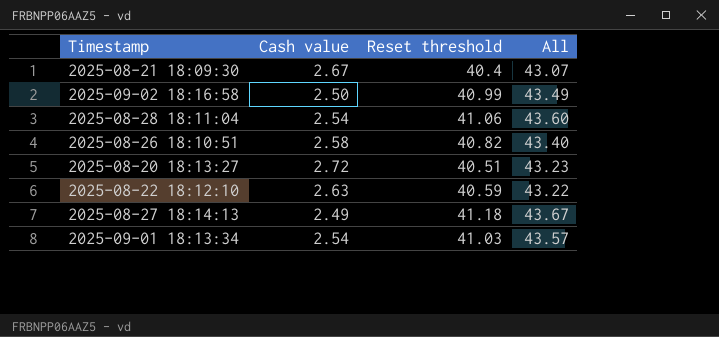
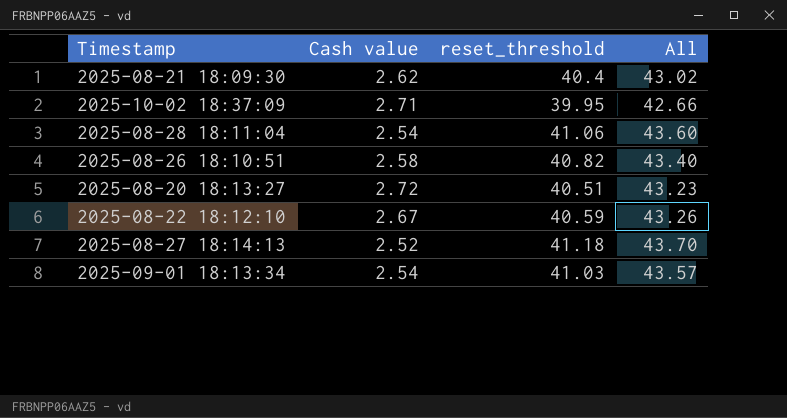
column name: Reset threshold -> reset_threshold
row 2025-09-02 18:16:58: 2.50 | 40.99 | 43.49 -> none
2025-08-21 18:09:30 | Cash value: 2.67 -> 2.62
2025-08-21 18:09:30 | All: 43.07 -> 43.02
row 2025-10-02 18:37:09: none -> 2.71 | 39.95 | 42.66
2025-08-22 18:12:10 | Cash value: 2.63 -> 2.67
2025-08-22 18:12:10 | All: 43.22 -> 43.26
2025-08-27 18:14:13 | Cash value: 2.49 -> 2.52
2025-08-27 18:14:13 | All: 43.67 -> 43.70

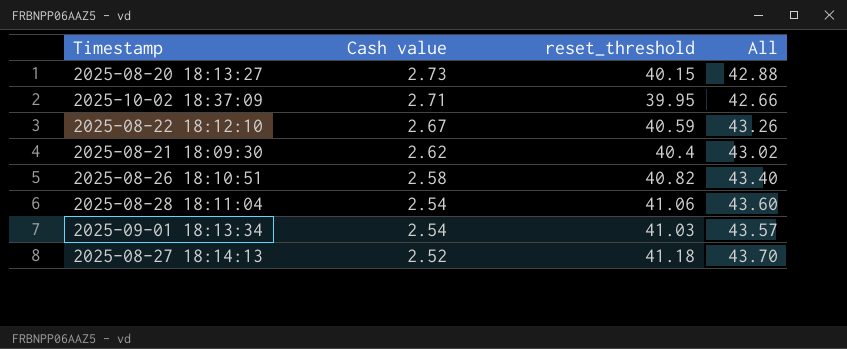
row order: none -> Cash value descending
2025-08-20 18:13:27 | Cash value: 2.72 -> 2.73
2025-08-20 18:13:27 | reset_threshold: 40.51 -> 40.15
2025-08-20 18:13:27 | All: 43.23 -> 42.88

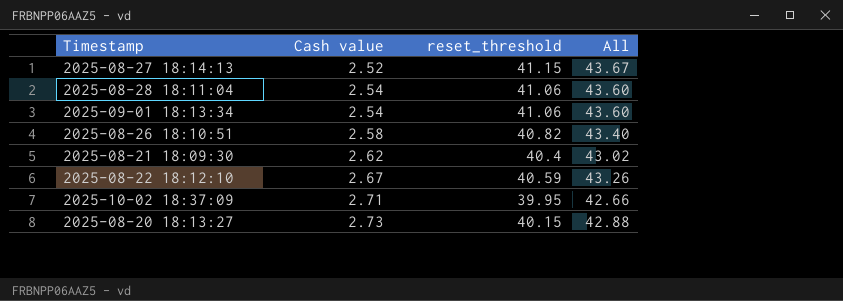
row order: Cash value descending -> Cash value ascending
2025-08-27 18:14:13 | reset_threshold: 41.18 -> 41.15
2025-08-27 18:14:13 | All: 43.70 -> 43.67
2025-09-01 18:13:34 | reset_threshold: 41.03 -> 41.06
2025-09-01 18:13:34 | All: 43.57 -> 43.60

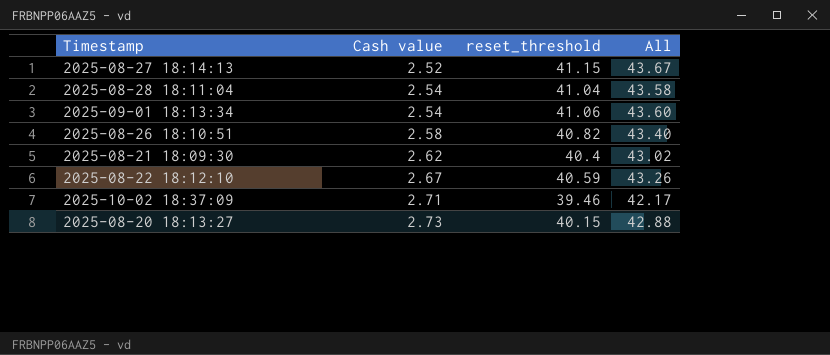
2025-08-28 18:11:04 | reset_threshold: 41.06 -> 41.04
2025-08-28 18:11:04 | All: 43.60 -> 43.58
2025-10-02 18:37:09 | reset_threshold: 39.95 -> 39.46
2025-10-02 18:37:09 | All: 42.66 -> 42.17

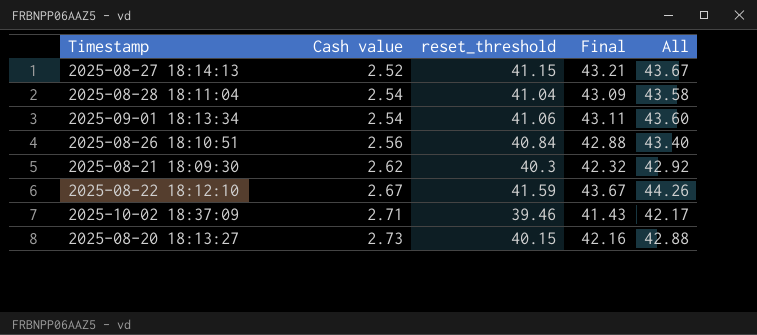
column Final | formula: none -> [reset_threshold] * 1.05
2025-08-26 18:10:51 | Cash value: 2.58 -> 2.56
2025-08-26 18:10:51 | reset_threshold: 40.82 -> 40.84
2025-08-21 18:09:30 | reset_threshold: 40.4 -> 40.3
2025-08-21 18:09:30 | All: 43.02 -> 42.92
2025-08-22 18:12:10 | reset_threshold: 40.59 -> 41.59
2025-08-22 18:12:10 | All: 43.26 -> 44.26

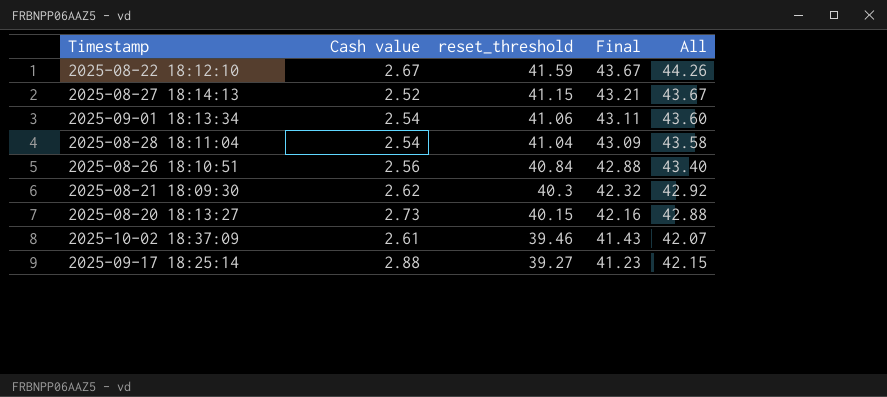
row order: Cash value ascending -> reset_threshold descending
2025-10-02 18:37:09 | Cash value: 2.71 -> 2.61
2025-10-02 18:37:09 | All: 42.17 -> 42.07
row 2025-09-17 18:25:14: none -> 2.88 | 39.27 | 41.23 | 42.15

